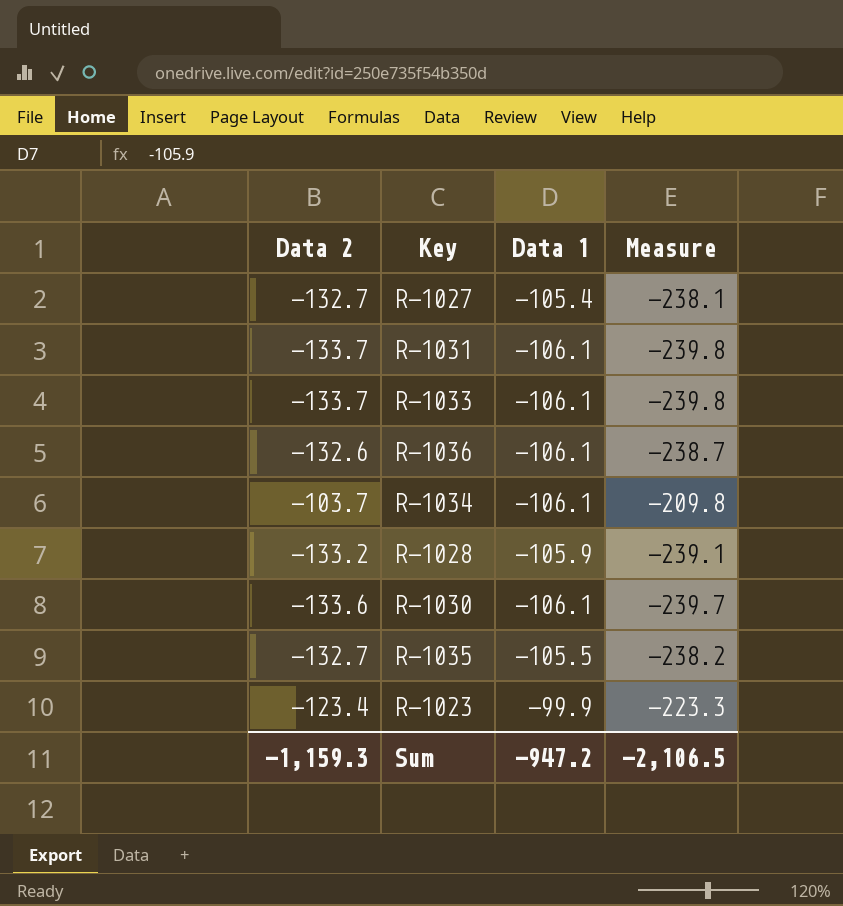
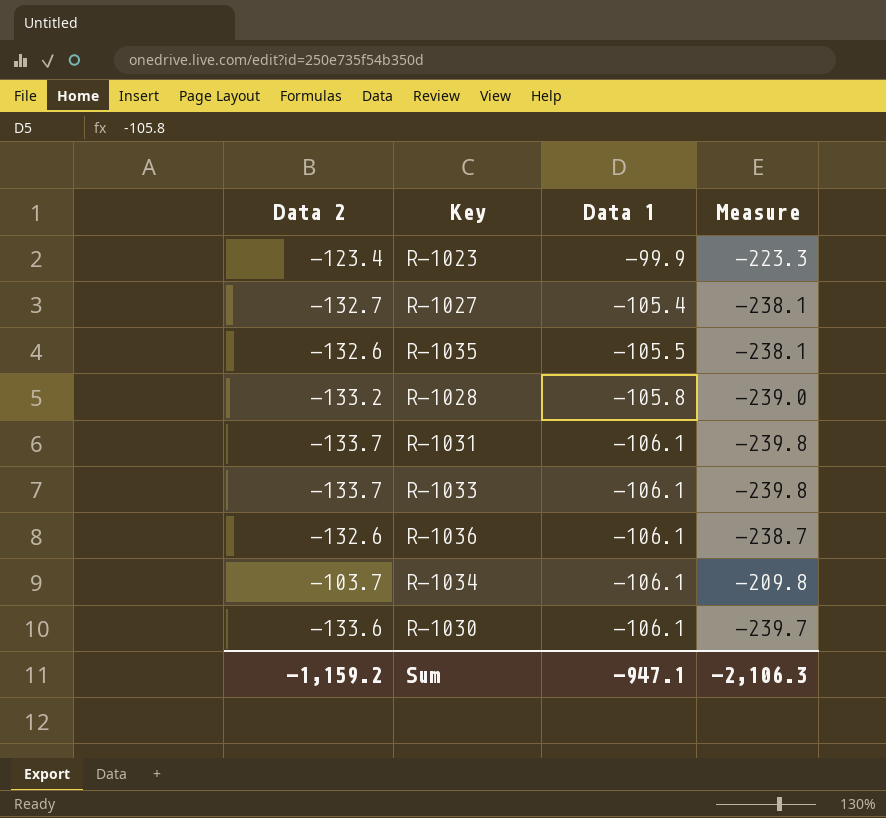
row order: none -> Data 1 descending
R-1035 | Data 2: -132.7 -> -132.6
R-1035 | Measure: -238.2 -> -238.1
R-1028 | Data 1: -105.9 -> -105.8
R-1028 | Measure: -239.1 -> -239.0
Sum | Data 2: -1,159.3 -> -1,159.2
Sum | Data 1: -947.2 -> -947.1
Sum | Measure: -2,106.5 -> -2,106.3

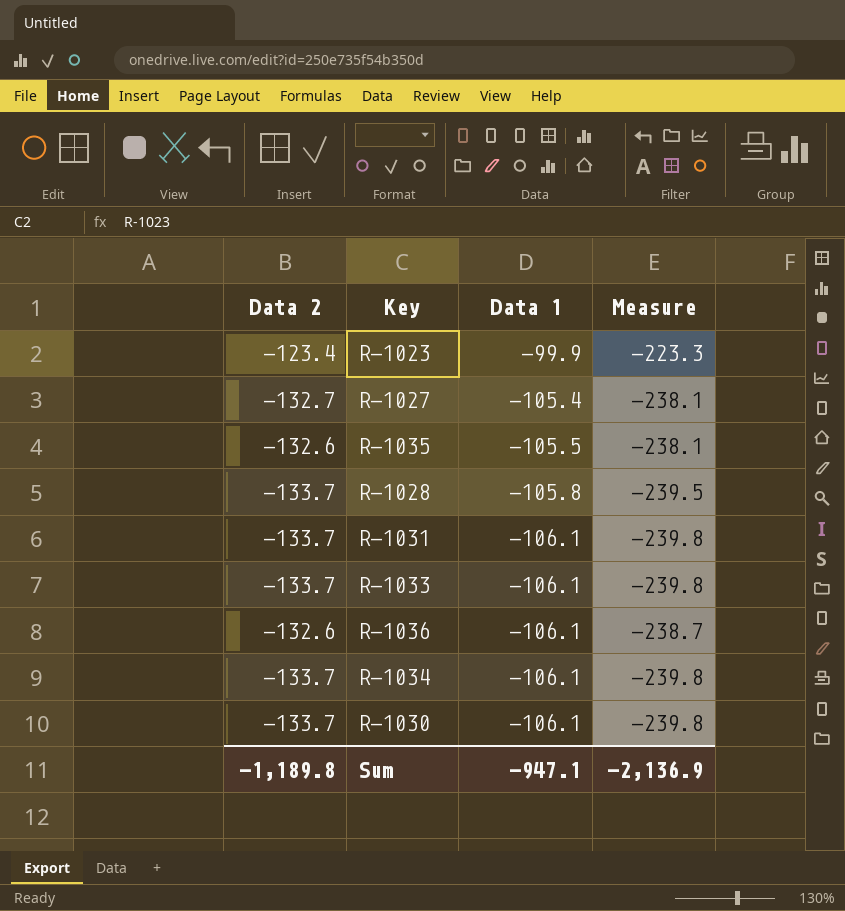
R-1028 | Data 2: -133.2 -> -133.7
R-1028 | Measure: -239.0 -> -239.5
R-1034 | Data 2: -103.7 -> -133.7
R-1034 | Measure: -209.8 -> -239.8
R-1030 | Data 2: -133.6 -> -133.7
R-1030 | Measure: -239.7 -> -239.8
Sum | Data 2: -1,159.2 -> -1,189.8
Sum | Measure: -2,106.3 -> -2,136.9

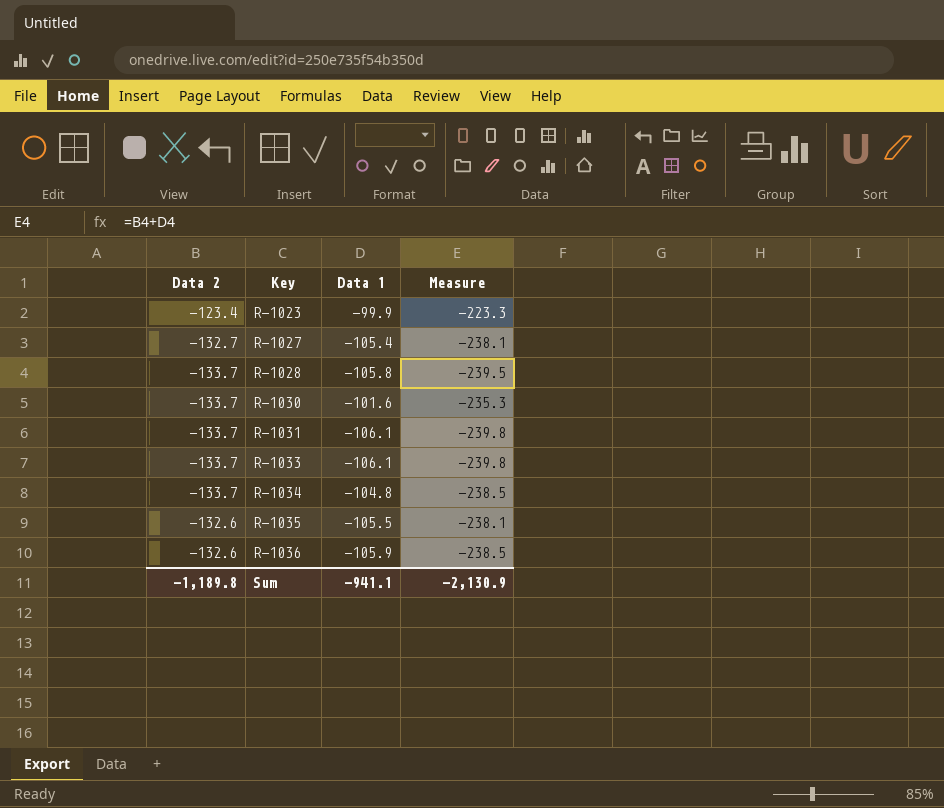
row order: Data 1 descending -> Key ascending
R-1030 | Data 1: -106.1 -> -101.6
R-1030 | Measure: -239.8 -> -235.3
R-1034 | Data 1: -106.1 -> -104.8
R-1034 | Measure: -239.8 -> -238.5
R-1036 | Data 1: -106.1 -> -105.9
R-1036 | Measure: -238.7 -> -238.5
Sum | Data 1: -947.1 -> -941.1
Sum | Measure: -2,136.9 -> -2,130.9

